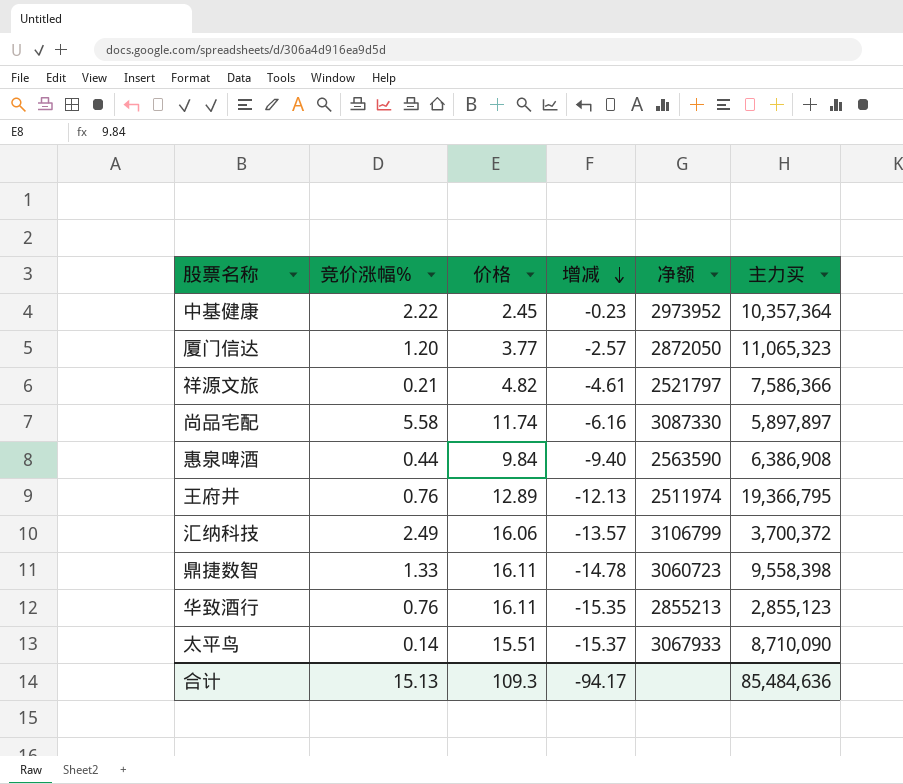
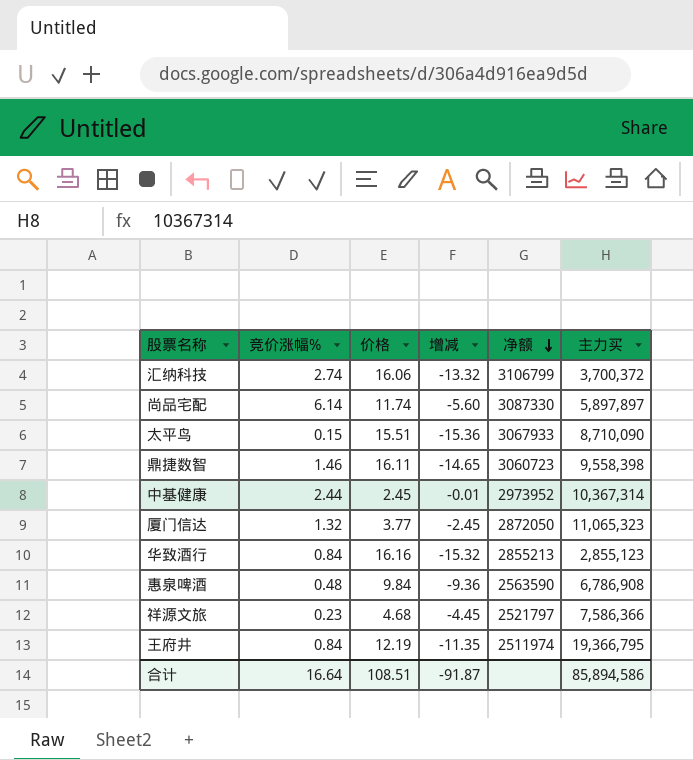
row order: 增减 descending -> 净额 descending
汇纳科技 | 竞价涨幅%: 2.49 -> 2.74
汇纳科技 | 增减: -13.57 -> -13.32
尚品宅配 | 竞价涨幅%: 5.58 -> 6.14
尚品宅配 | 增减: -6.16 -> -5.60
太平鸟 | 竞价涨幅%: 0.14 -> 0.15
太平鸟 | 增减: -15.37 -> -15.36
鼎捷数智 | 竞价涨幅%: 1.33 -> 1.46
鼎捷数智 | 增减: -14.78 -> -14.65
中基健康 | 竞价涨幅%: 2.22 -> 2.44
中基健康 | 增减: -0.23 -> -0.01
中基健康 | 主力买: 10,357,364 -> 10,367,314
厦门信达 | 竞价涨幅%: 1.20 -> 1.32
厦门信达 | 增减: -2.57 -> -2.45
华致酒行 | 竞价涨幅%: 0.76 -> 0.84
华致酒行 | 价格: 16.11 -> 16.16
华致酒行 | 增减: -15.35 -> -15.32
惠泉啤酒 | 竞价涨幅%: 0.44 -> 0.48
惠泉啤酒 | 增减: -9.40 -> -9.36
惠泉啤酒 | 主力买: 6,386,908 -> 6,786,908
祥源文旅 | 竞价涨幅%: 0.21 -> 0.23
祥源文旅 | 价格: 4.82 -> 4.68
祥源文旅 | 增减: -4.61 -> -4.45
王府井 | 竞价涨幅%: 0.76 -> 0.84
王府井 | 价格: 12.89 -> 12.19
王府井 | 增减: -12.13 -> -11.35
合计 | 竞价涨幅%: 15.13 -> 16.64
合计 | 价格: 109.3 -> 108.51
合计 | 增减: -94.17 -> -91.87
合计 | 主力买: 85,484,636 -> 85,894,586

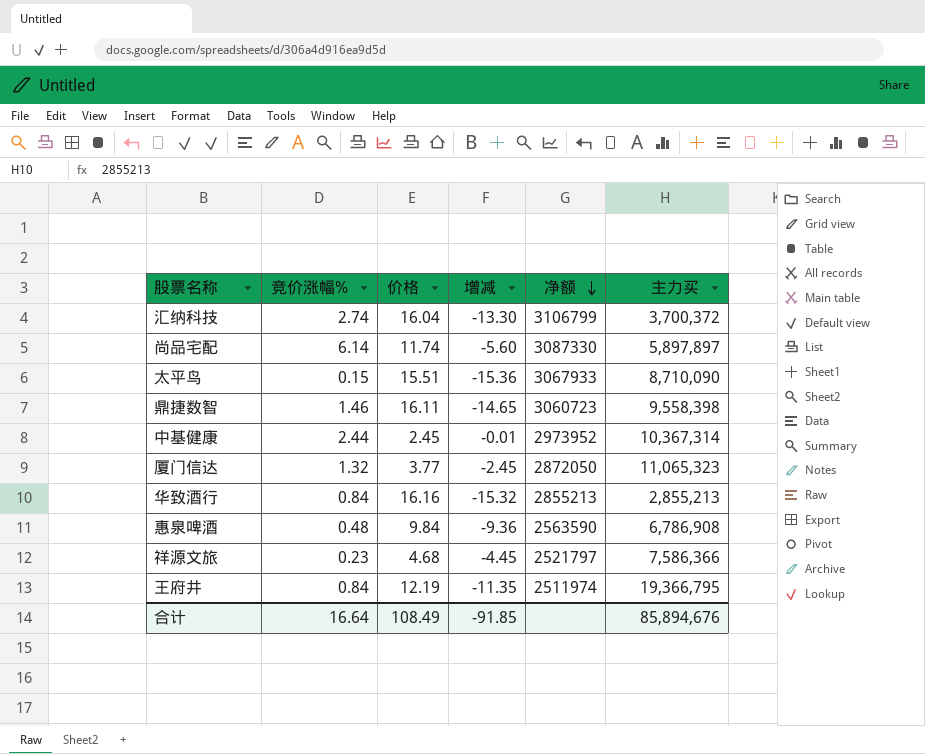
汇纳科技 | 价格: 16.06 -> 16.04
汇纳科技 | 增减: -13.32 -> -13.30
华致酒行 | 主力买: 2,855,123 -> 2,855,213
合计 | 价格: 108.51 -> 108.49
合计 | 增减: -91.87 -> -91.85
合计 | 主力买: 85,894,586 -> 85,894,676

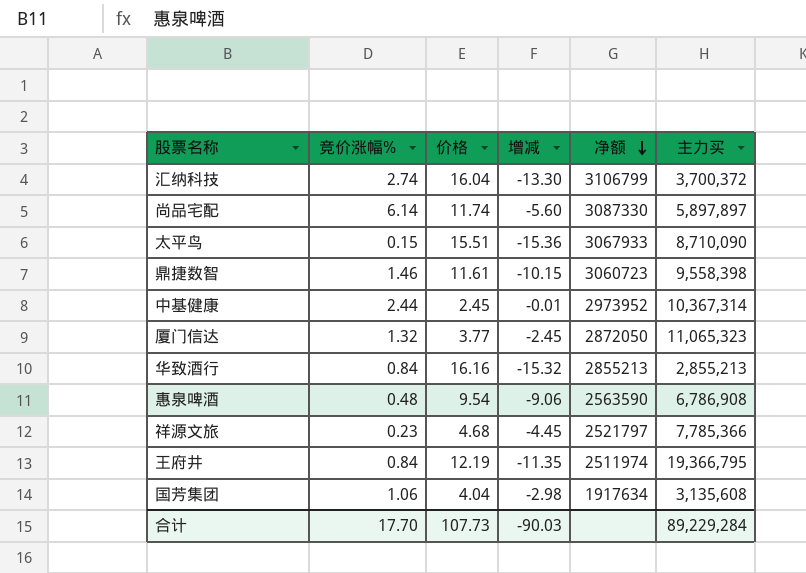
鼎捷数智 | 价格: 16.11 -> 11.61
鼎捷数智 | 增减: -14.65 -> -10.15
惠泉啤酒 | 价格: 9.84 -> 9.54
惠泉啤酒 | 增减: -9.36 -> -9.06
祥源文旅 | 主力买: 7,586,366 -> 7,785,366
row 国芳集团: none -> 1.06 | 4.04 | -2.98 | 1917634 | 3,135,608
合计 | 竞价涨幅%: 16.64 -> 17.70
合计 | 价格: 108.49 -> 107.73
合计 | 增减: -91.85 -> -90.03
合计 | 主力买: 85,894,676 -> 89,229,284

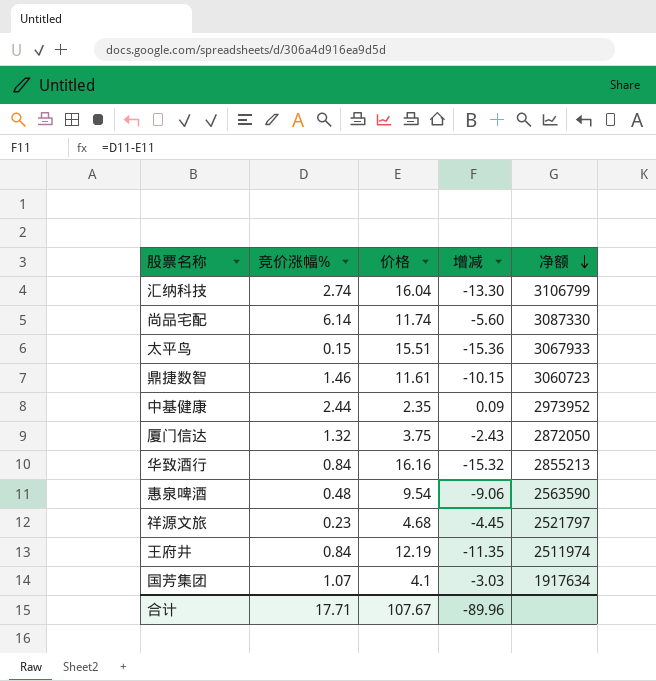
column 主力买 | position: 6 -> none
中基健康 | 价格: 2.45 -> 2.35
中基健康 | 增减: -0.01 -> 0.09
厦门信达 | 价格: 3.77 -> 3.75
厦门信达 | 增减: -2.45 -> -2.43
国芳集团 | 竞价涨幅%: 1.06 -> 1.07
国芳集团 | 价格: 4.04 -> 4.1
国芳集团 | 增减: -2.98 -> -3.03
合计 | 竞价涨幅%: 17.70 -> 17.71
合计 | 价格: 107.73 -> 107.67
合计 | 增减: -90.03 -> -89.96

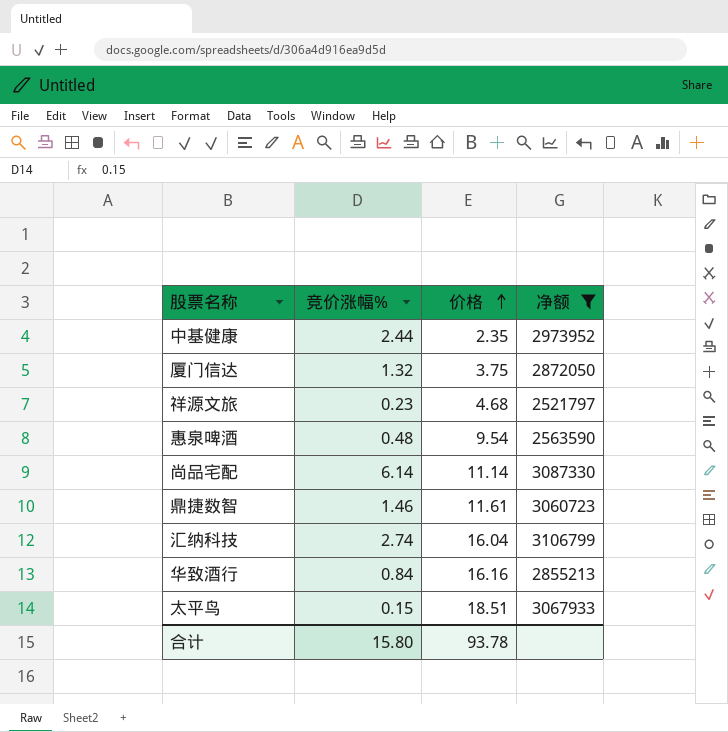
filter: none -> 净额 >= 2521797
row order: 净额 descending -> 价格 ascending
column 增减 | formula: [竞价涨幅%] - [价格] -> none
尚品宅配 | 价格: 11.74 -> 11.14
太平鸟 | 价格: 15.51 -> 18.51
合计 | 竞价涨幅%: 17.71 -> 15.80
合计 | 价格: 107.67 -> 93.78

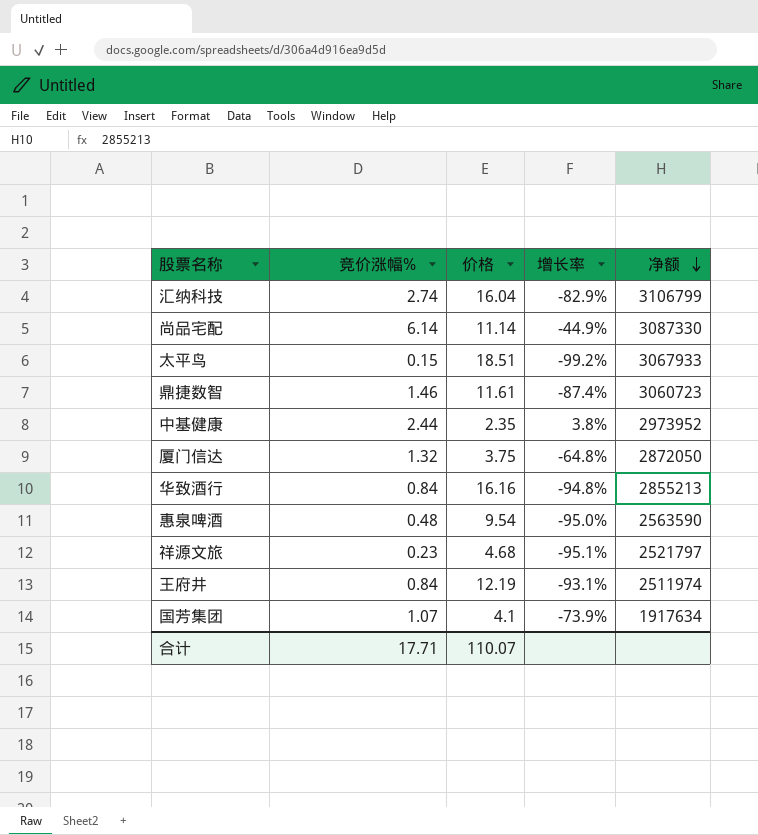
filter: 净额 >= 2521797 -> none
row order: 价格 ascending -> 净额 descending
column 增长率 | formula: none -> ([竞价涨幅%] - [价格]) / [价格]
合计 | 竞价涨幅%: 15.80 -> 17.71
合计 | 价格: 93.78 -> 110.07

